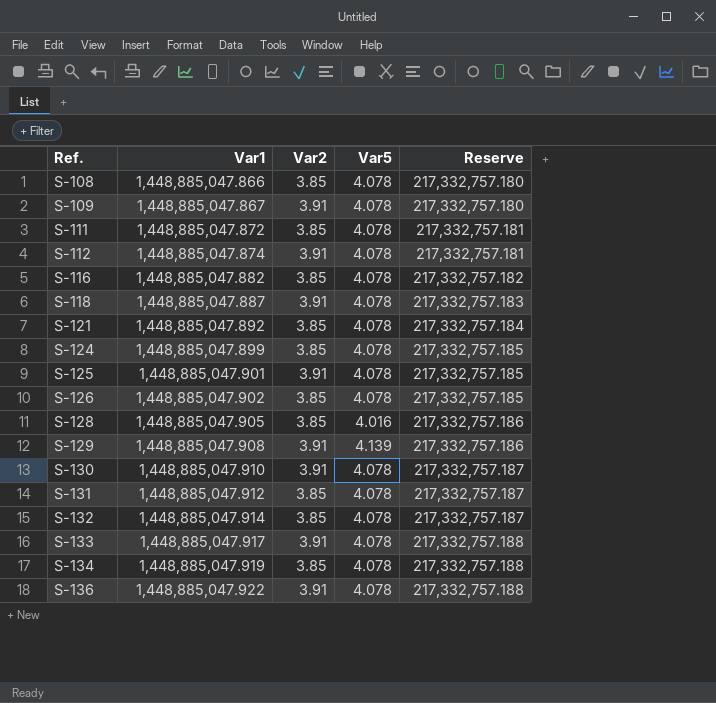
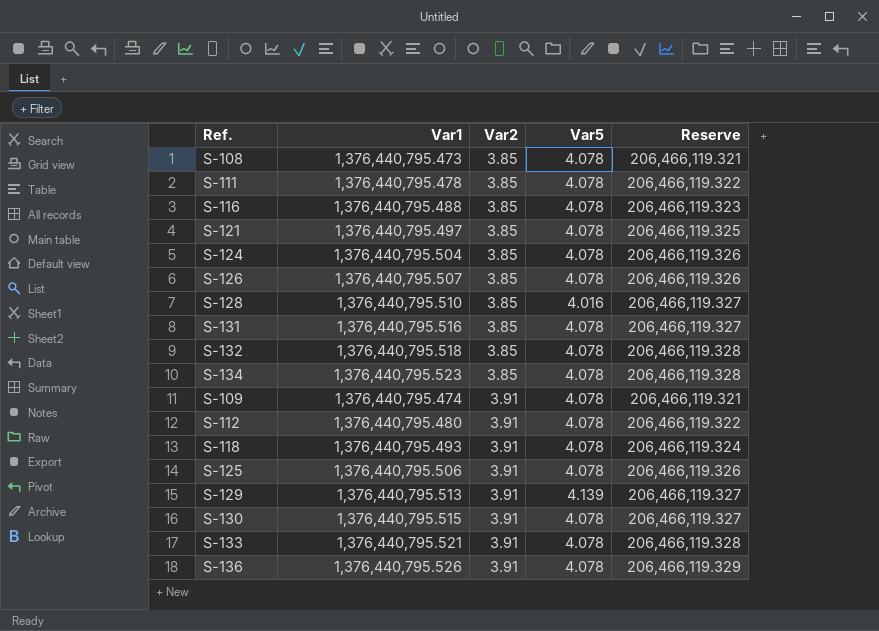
row order: Ref. ascending -> Var2 ascending
S-108 | Var1: 1,448,885,047.866 -> 1,376,440,795.473
S-108 | Reserve: 217,332,757.180 -> 206,466,119.321
S-111 | Var1: 1,448,885,047.872 -> 1,376,440,795.478
S-111 | Reserve: 217,332,757.181 -> 206,466,119.322
S-116 | Var1: 1,448,885,047.882 -> 1,376,440,795.488
S-116 | Reserve: 217,332,757.182 -> 206,466,119.323
S-121 | Var1: 1,448,885,047.892 -> 1,376,440,795.497
S-121 | Reserve: 217,332,757.184 -> 206,466,119.325
S-124 | Var1: 1,448,885,047.899 -> 1,376,440,795.504
S-124 | Reserve: 217,332,757.185 -> 206,466,119.326
S-126 | Var1: 1,448,885,047.902 -> 1,376,440,795.507
S-126 | Reserve: 217,332,757.185 -> 206,466,119.326
S-128 | Var1: 1,448,885,047.905 -> 1,376,440,795.510
S-128 | Reserve: 217,332,757.186 -> 206,466,119.327
S-131 | Var1: 1,448,885,047.912 -> 1,376,440,795.516
S-131 | Reserve: 217,332,757.187 -> 206,466,119.327
S-132 | Var1: 1,448,885,047.914 -> 1,376,440,795.518
S-132 | Reserve: 217,332,757.187 -> 206,466,119.328
S-134 | Var1: 1,448,885,047.919 -> 1,376,440,795.523
S-134 | Reserve: 217,332,757.188 -> 206,466,119.328
S-109 | Var1: 1,448,885,047.867 -> 1,376,440,795.474
S-109 | Reserve: 217,332,757.180 -> 206,466,119.321
S-112 | Var1: 1,448,885,047.874 -> 1,376,440,795.480
S-112 | Reserve: 217,332,757.181 -> 206,466,119.322
S-118 | Var1: 1,448,885,047.887 -> 1,376,440,795.493
S-118 | Reserve: 217,332,757.183 -> 206,466,119.324
S-125 | Var1: 1,448,885,047.901 -> 1,376,440,795.506
S-125 | Reserve: 217,332,757.185 -> 206,466,119.326
S-129 | Var1: 1,448,885,047.908 -> 1,376,440,795.513
S-129 | Reserve: 217,332,757.186 -> 206,466,119.327
S-130 | Var1: 1,448,885,047.910 -> 1,376,440,795.515
S-130 | Reserve: 217,332,757.187 -> 206,466,119.327
S-133 | Var1: 1,448,885,047.917 -> 1,376,440,795.521
S-133 | Reserve: 217,332,757.188 -> 206,466,119.328
S-136 | Var1: 1,448,885,047.922 -> 1,376,440,795.526
S-136 | Reserve: 217,332,757.188 -> 206,466,119.329

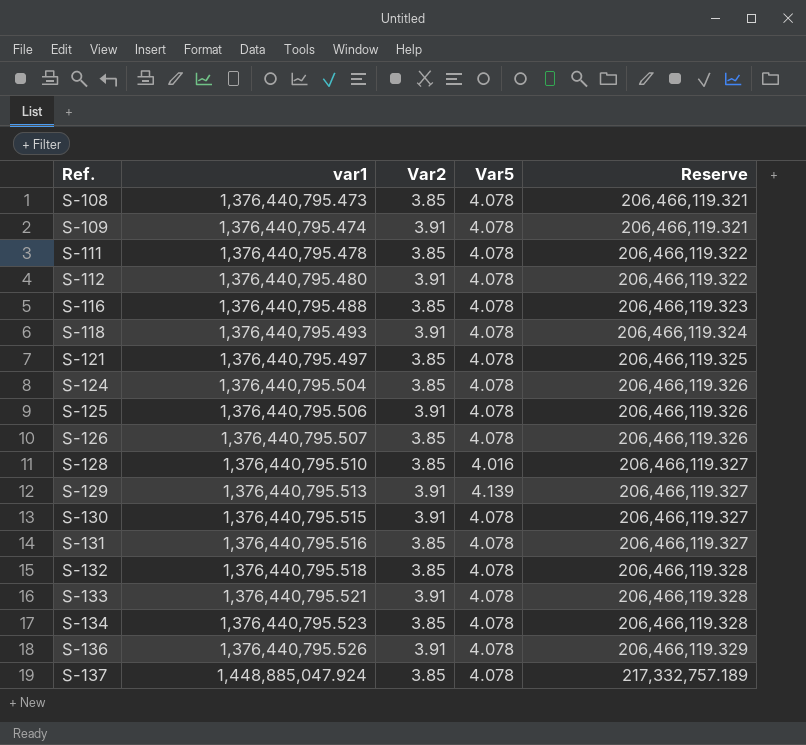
row order: Var2 ascending -> Ref. ascending
column name: Var1 -> var1
row S-137: none -> 1,448,885,047.924 | 3.85 | 4.078 | 217,332,757.189

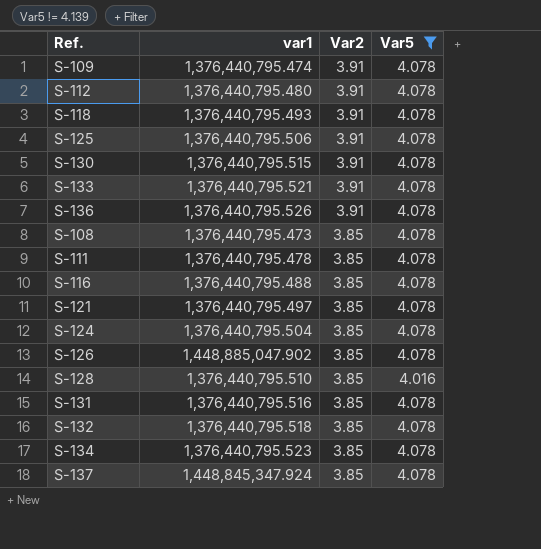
filter: none -> Var5 != 4.139
row order: Ref. ascending -> Var2 descending
column Reserve | formula: [var1] * 0.15 -> none
S-126 | var1: 1,376,440,795.507 -> 1,448,885,047.902
S-137 | var1: 1,448,885,047.924 -> 1,448,845,347.924

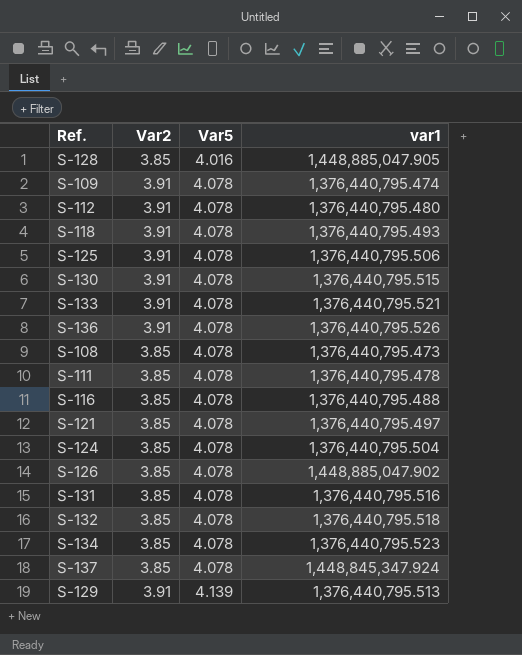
filter: Var5 != 4.139 -> none
row order: Var2 descending -> Var5 ascending
column var1 | position: 2 -> 4
S-128 | var1: 1,376,440,795.510 -> 1,448,885,047.905

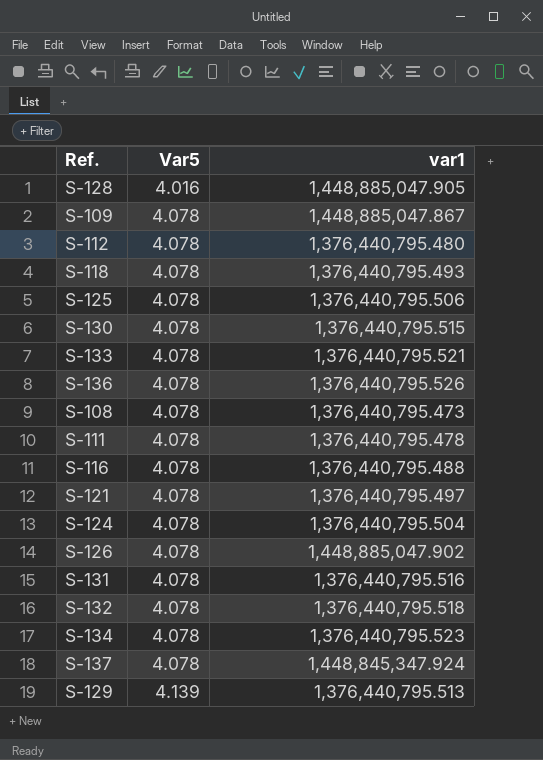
column Var2 | position: 2 -> none
S-109 | var1: 1,376,440,795.474 -> 1,448,885,047.867

